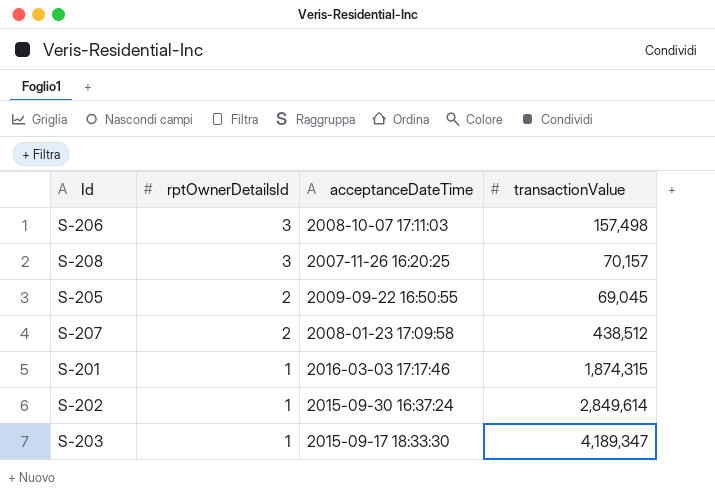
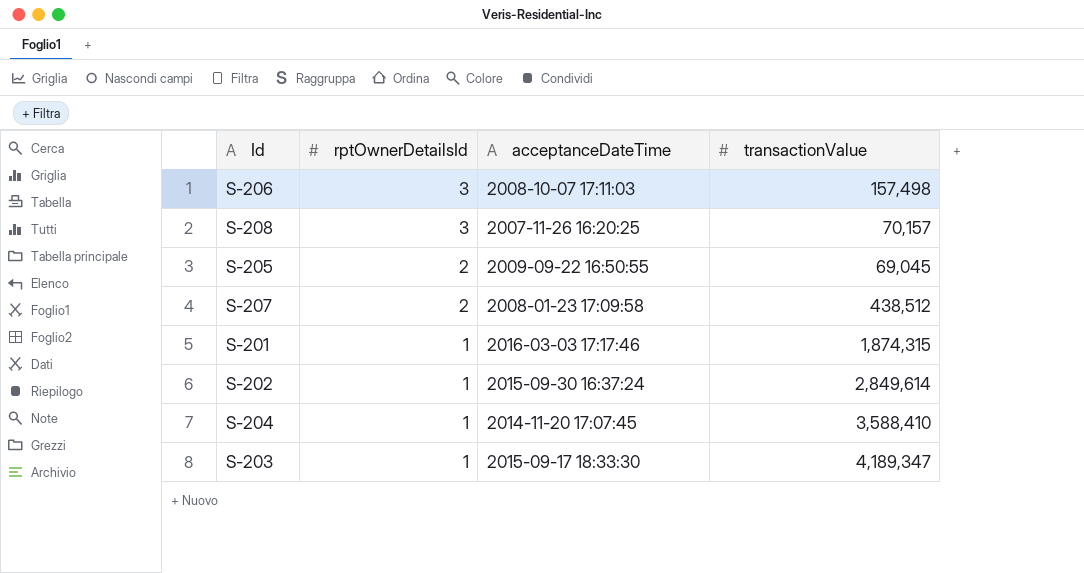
row S-204: none -> 1 | 2014-11-20 17:07:45 | 3,588,410

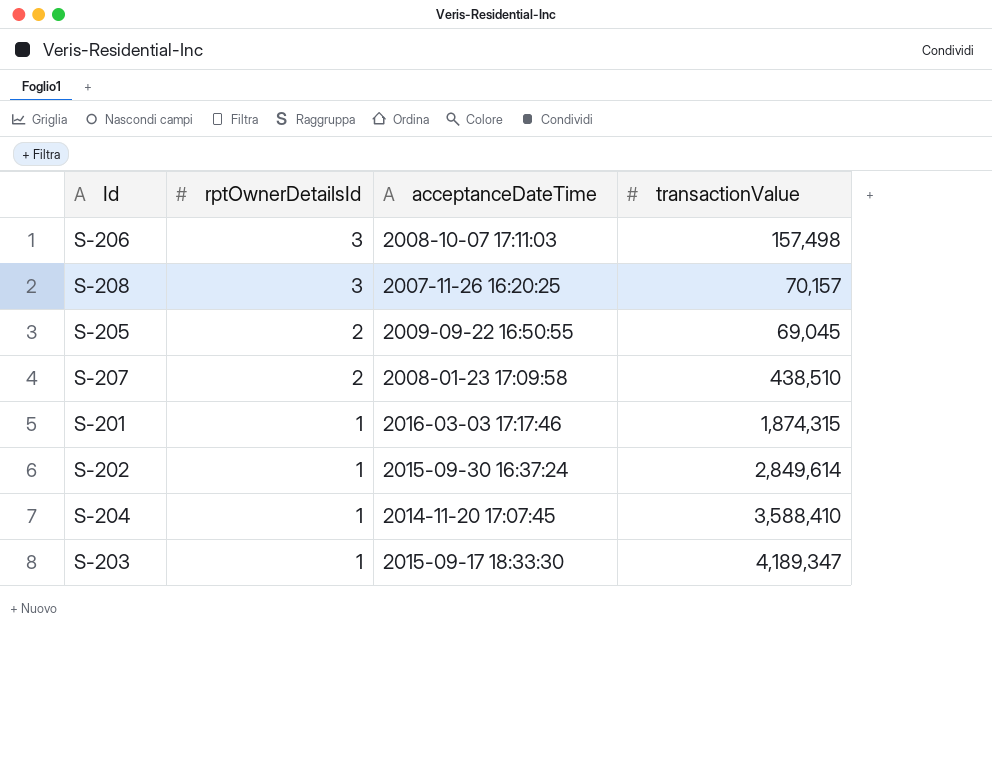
S-207 | transactionValue: 438,512 -> 438,510

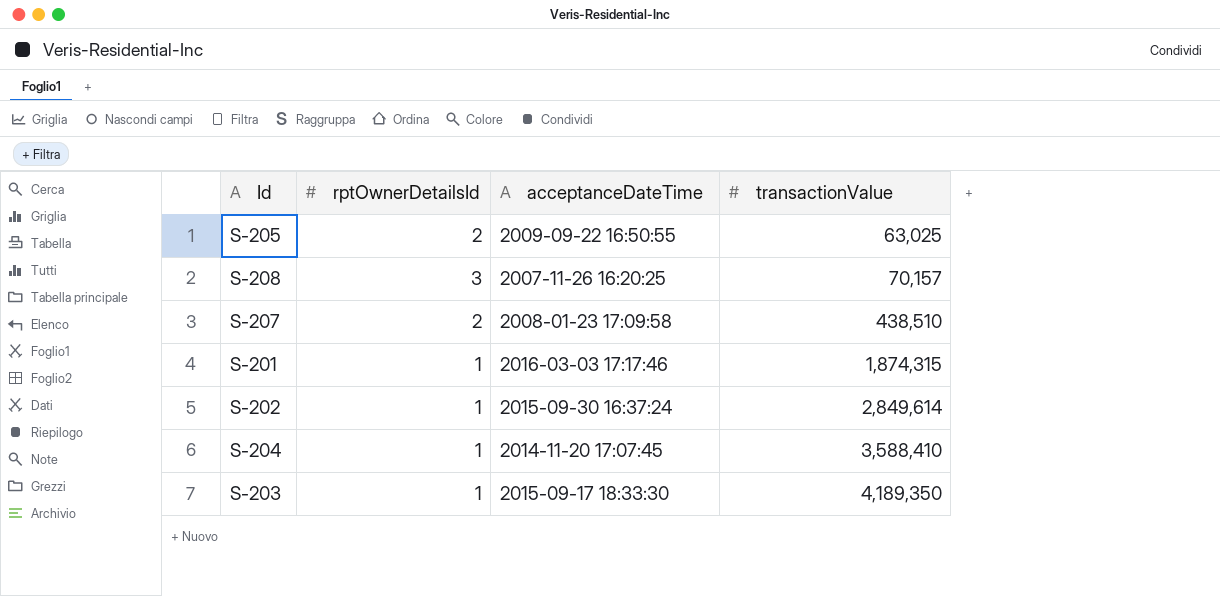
row order: rptOwnerDetailsId descending -> transactionValue ascending
row S-206: 3 | 2008-10-07 17:11:03 | 157,498 -> none
S-205 | transactionValue: 69,045 -> 63,025
S-203 | transactionValue: 4,189,347 -> 4,189,350

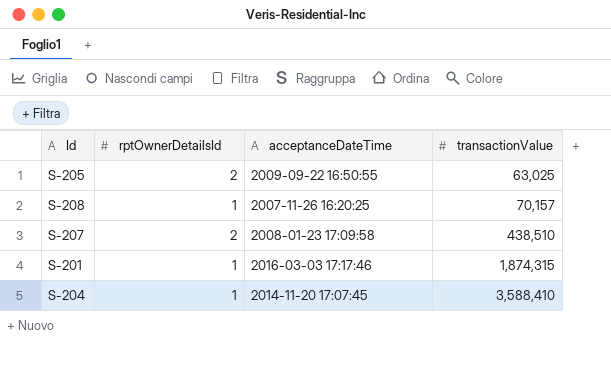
row S-202: 1 | 2015-09-30 16:37:24 | 2,849,614 -> none
row S-203: 1 | 2015-09-17 18:33:30 | 4,189,350 -> none
S-208 | rptOwnerDetailsId: 3 -> 1

